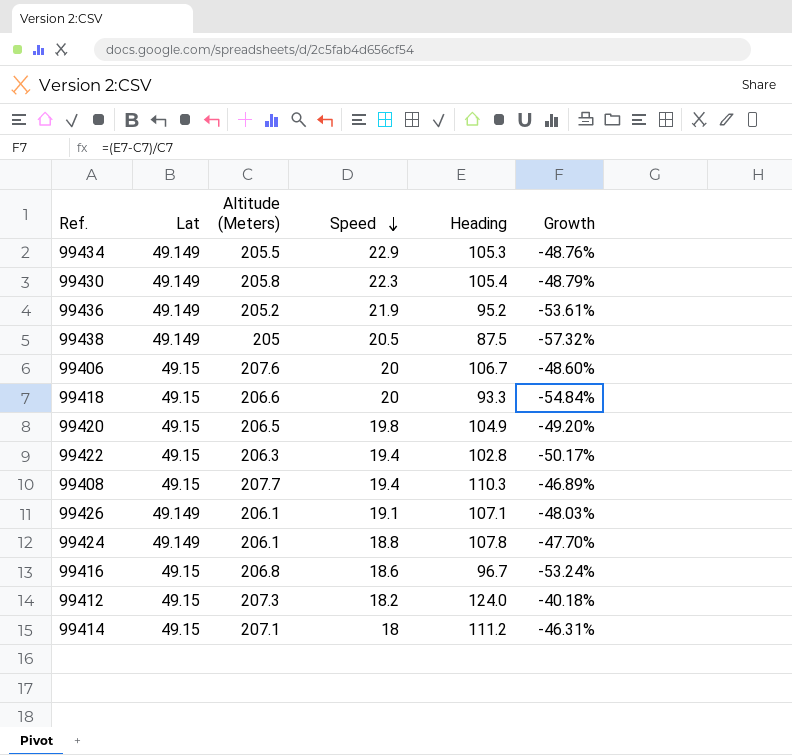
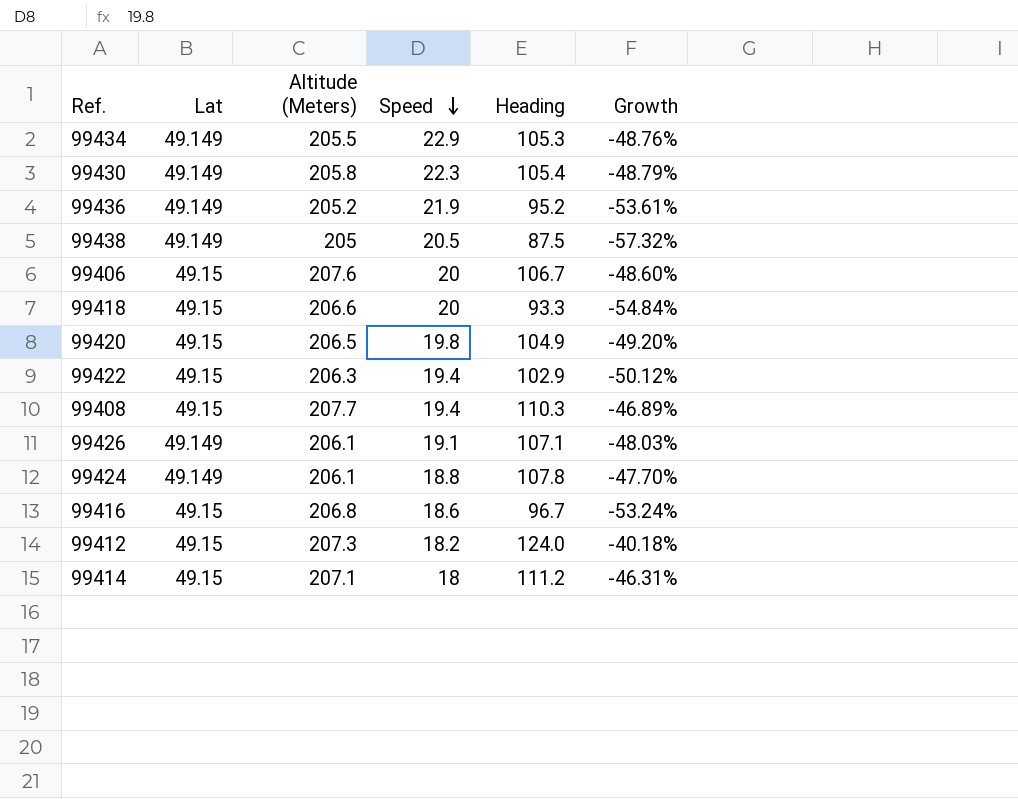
99422 | Heading: 102.8 -> 102.9
99422 | Growth: -50.17% -> -50.12%

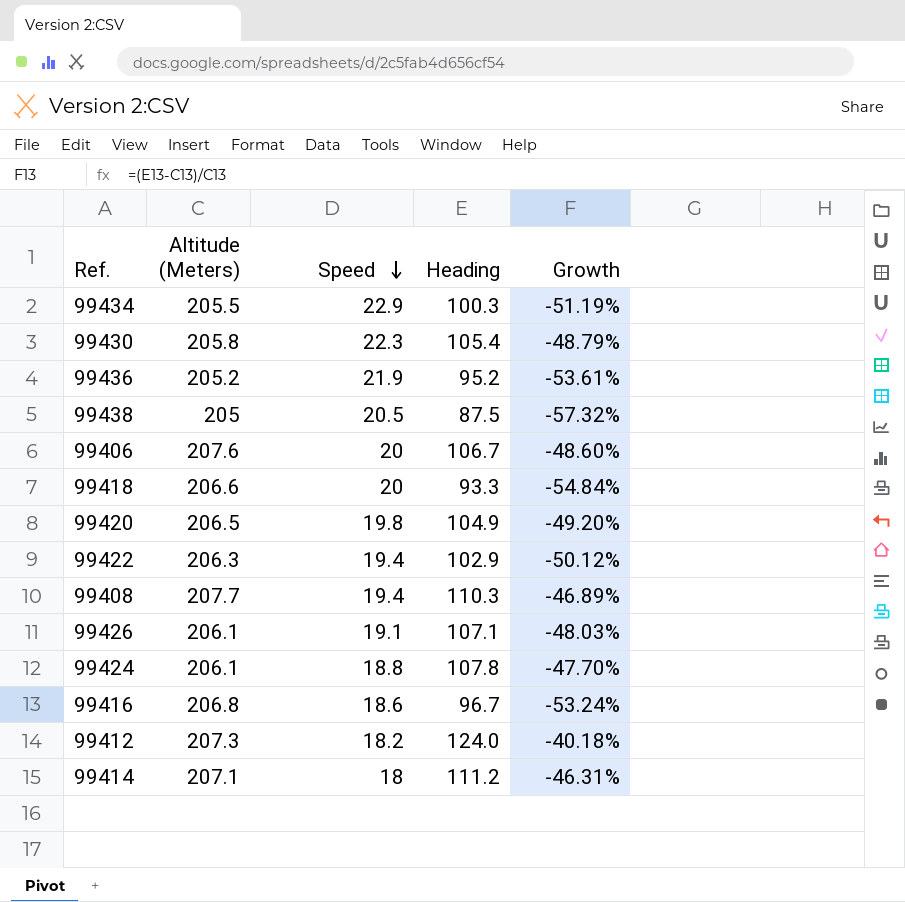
column Lat | position: 2 -> none
99434 | Heading: 105.3 -> 100.3
99434 | Growth: -48.76% -> -51.19%

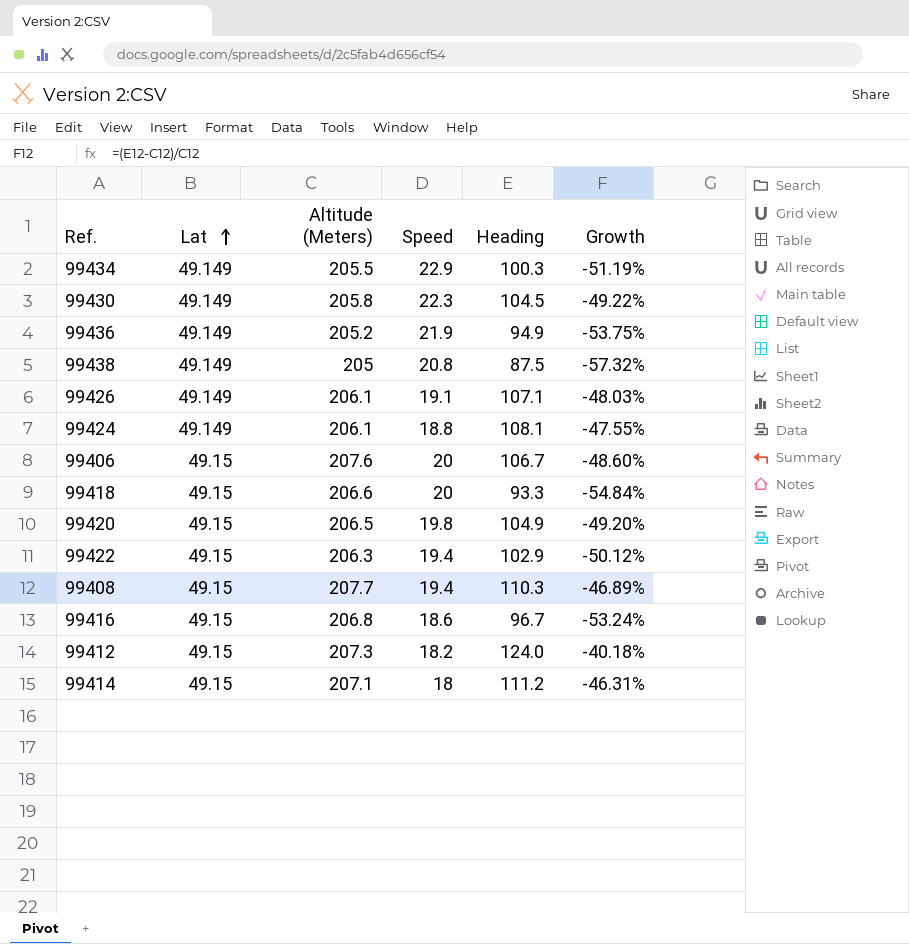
row order: Speed descending -> Lat ascending
column Lat | position: none -> 2
99430 | Heading: 105.4 -> 104.5
99430 | Growth: -48.79% -> -49.22%
99436 | Heading: 95.2 -> 94.9
99436 | Growth: -53.61% -> -53.75%
99438 | Speed: 20.5 -> 20.8
99424 | Heading: 107.8 -> 108.1
99424 | Growth: -47.70% -> -47.55%

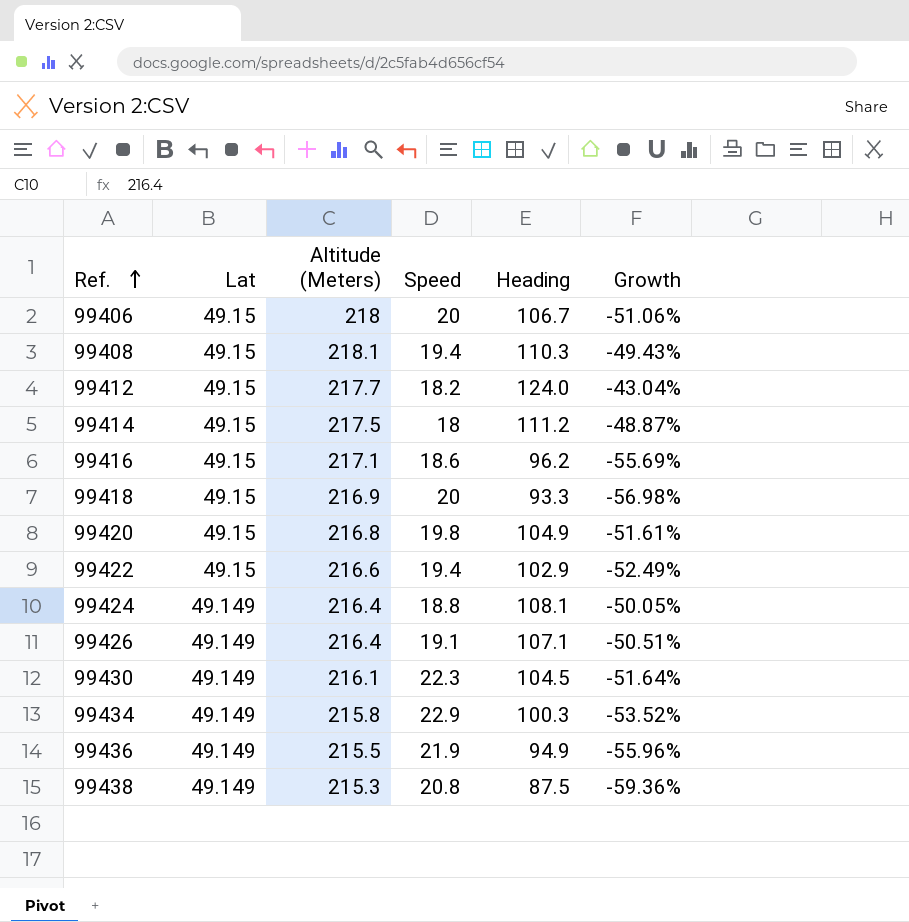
row order: Lat ascending -> Ref. ascending
99406 | Altitude (Meters): 207.6 -> 218
99406 | Growth: -48.60% -> -51.06%
99408 | Altitude (Meters): 207.7 -> 218.1
99408 | Growth: -46.89% -> -49.43%
99412 | Altitude (Meters): 207.3 -> 217.7
99412 | Growth: -40.18% -> -43.04%
99414 | Altitude (Meters): 207.1 -> 217.5
99414 | Growth: -46.31% -> -48.87%
99416 | Altitude (Meters): 206.8 -> 217.1
99416 | Heading: 96.7 -> 96.2
99416 | Growth: -53.24% -> -55.69%
99418 | Altitude (Meters): 206.6 -> 216.9
99418 | Growth: -54.84% -> -56.98%
99420 | Altitude (Meters): 206.5 -> 216.8
99420 | Growth: -49.20% -> -51.61%
99422 | Altitude (Meters): 206.3 -> 216.6
99422 | Growth: -50.12% -> -52.49%
99424 | Altitude (Meters): 206.1 -> 216.4
99424 | Growth: -47.55% -> -50.05%
99426 | Altitude (Meters): 206.1 -> 216.4
99426 | Growth: -48.03% -> -50.51%
99430 | Altitude (Meters): 205.8 -> 216.1
99430 | Growth: -49.22% -> -51.64%
99434 | Altitude (Meters): 205.5 -> 215.8
99434 | Growth: -51.19% -> -53.52%
99436 | Altitude (Meters): 205.2 -> 215.5
99436 | Growth: -53.75% -> -55.96%
99438 | Altitude (Meters): 205 -> 215.3
99438 | Growth: -57.32% -> -59.36%

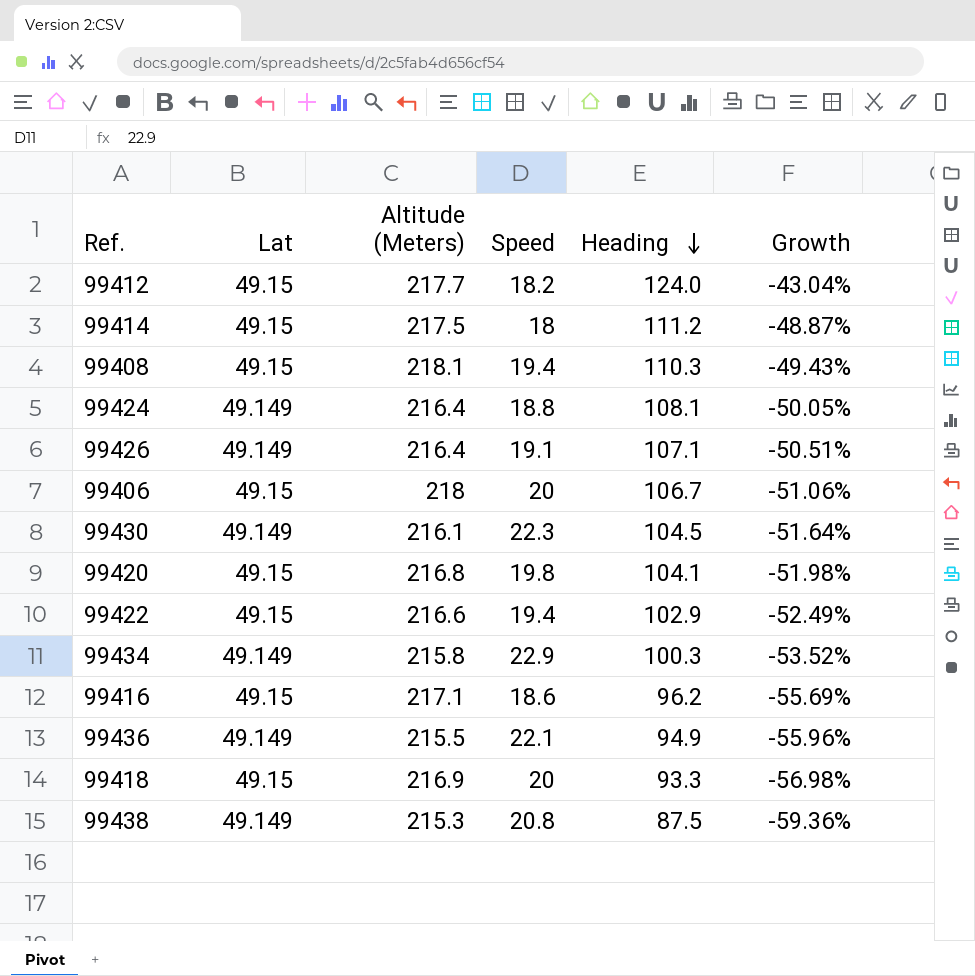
row order: Ref. ascending -> Heading descending
99420 | Heading: 104.9 -> 104.1
99420 | Growth: -51.61% -> -51.98%
99436 | Speed: 21.9 -> 22.1

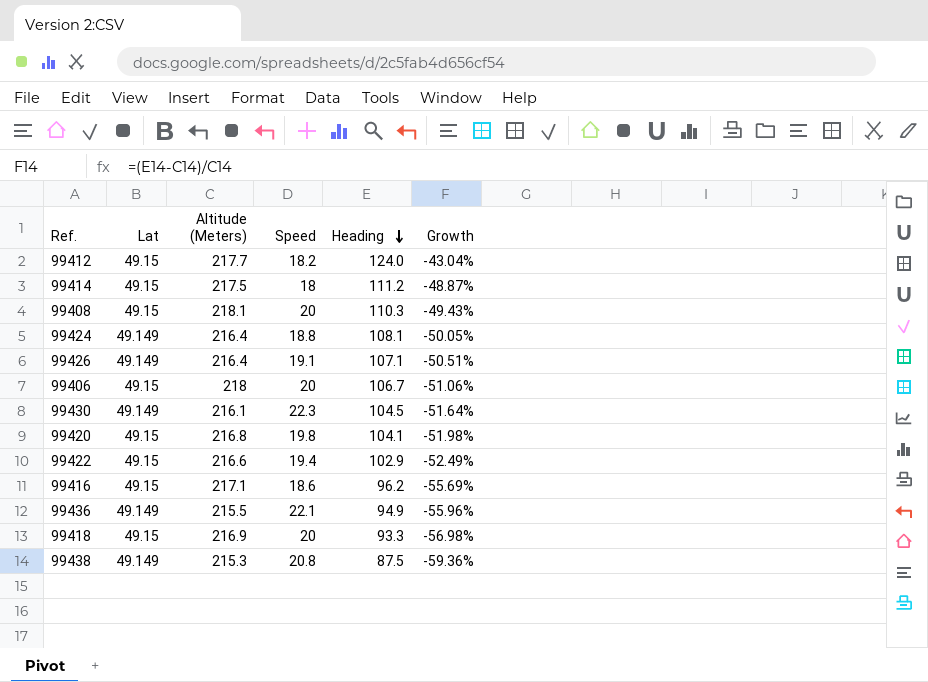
row 99434: 49.149 | 215.8 | 22.9 | 100.3 | -53.52% -> none
99408 | Speed: 19.4 -> 20

